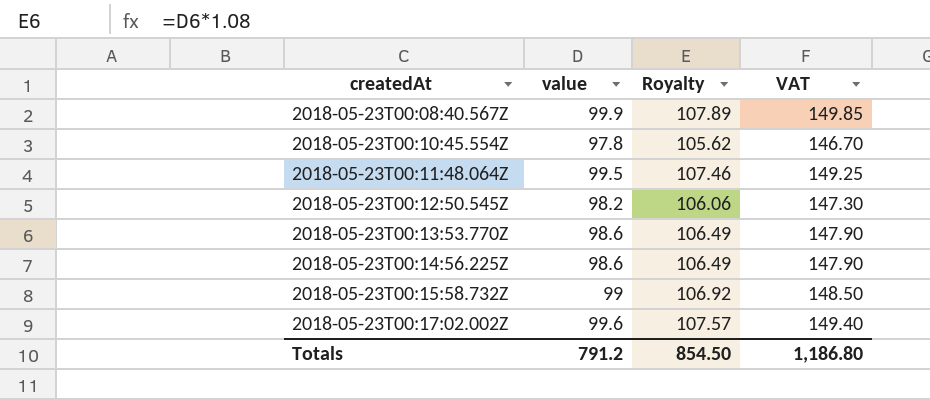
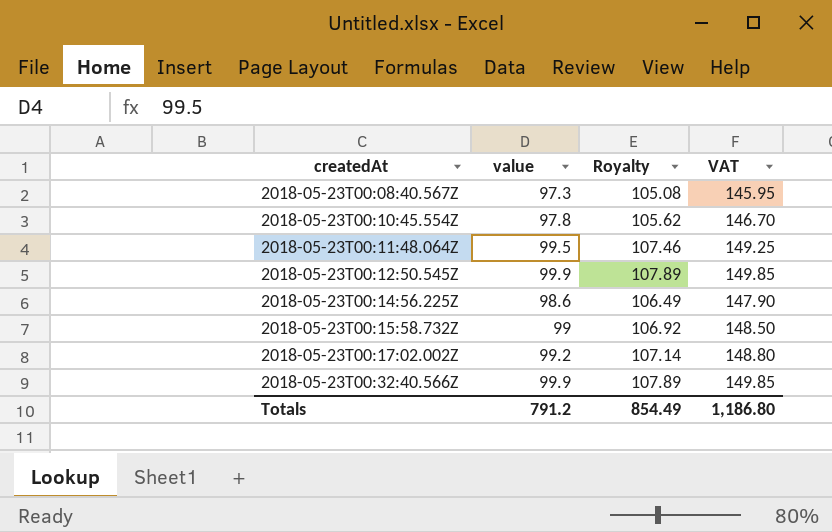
row 2018-05-23T00:13:53.770Z: 98.6 | 106.49 | 147.90 -> none
2018-05-23T00:08:40.567Z | value: 99.9 -> 97.3
2018-05-23T00:08:40.567Z | Royalty: 107.89 -> 105.08
2018-05-23T00:08:40.567Z | VAT: 149.85 -> 145.95
2018-05-23T00:12:50.545Z | value: 98.2 -> 99.9
2018-05-23T00:12:50.545Z | Royalty: 106.06 -> 107.89
2018-05-23T00:12:50.545Z | VAT: 147.30 -> 149.85
2018-05-23T00:17:02.002Z | value: 99.6 -> 99.2
2018-05-23T00:17:02.002Z | Royalty: 107.57 -> 107.14
2018-05-23T00:17:02.002Z | VAT: 149.40 -> 148.80
row 2018-05-23T00:32:40.566Z: none -> 99.9 | 107.89 | 149.85
Totals | Royalty: 854.50 -> 854.49

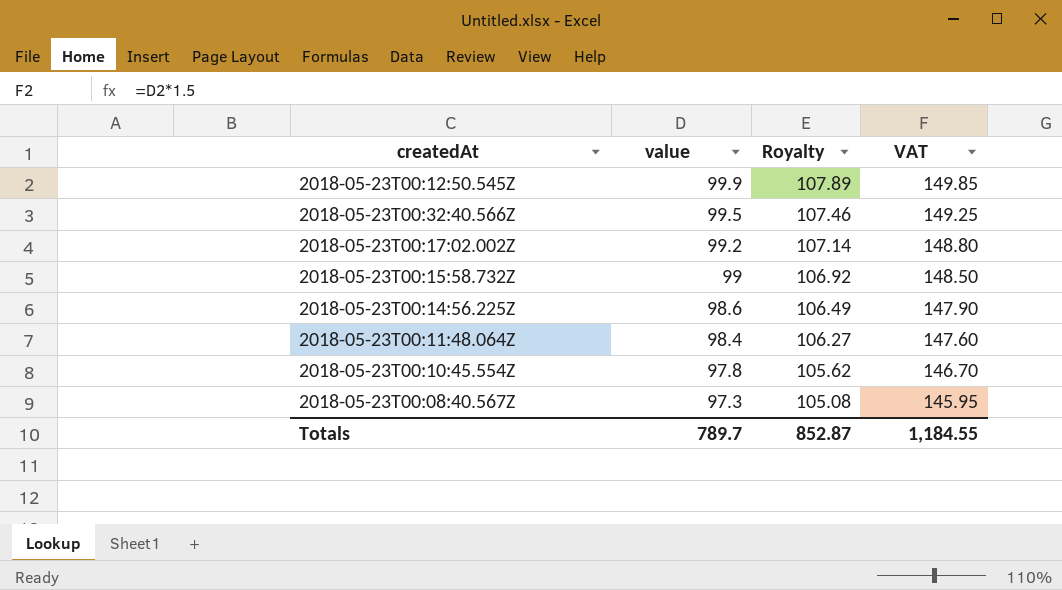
row order: createdAt ascending -> value descending
2018-05-23T00:32:40.566Z | value: 99.9 -> 99.5
2018-05-23T00:32:40.566Z | Royalty: 107.89 -> 107.46
2018-05-23T00:32:40.566Z | VAT: 149.85 -> 149.25
2018-05-23T00:11:48.064Z | value: 99.5 -> 98.4
2018-05-23T00:11:48.064Z | Royalty: 107.46 -> 106.27
2018-05-23T00:11:48.064Z | VAT: 149.25 -> 147.60
Totals | value: 791.2 -> 789.7
Totals | Royalty: 854.49 -> 852.87
Totals | VAT: 1,186.80 -> 1,184.55

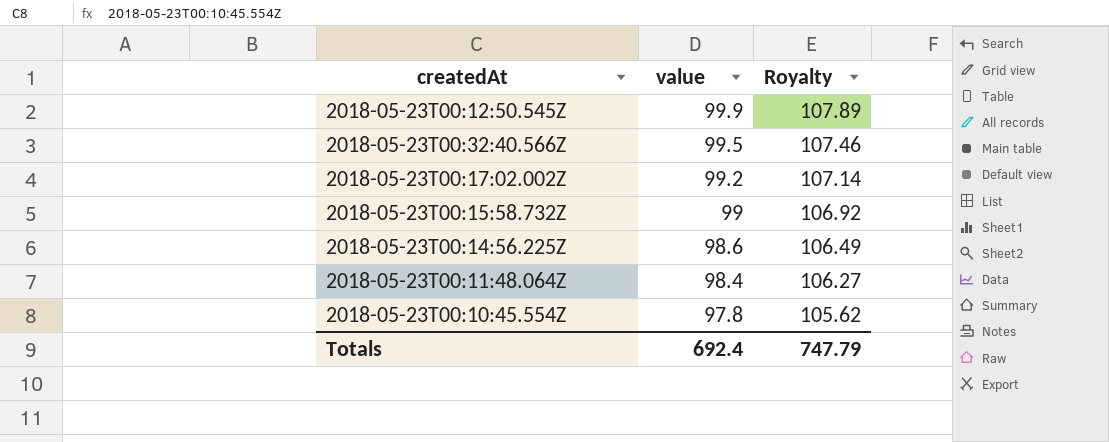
column VAT | formula: [value] * 1.5 -> none
row 2018-05-23T00:08:40.567Z: 97.3 | 105.08 | 145.95 -> none
Totals | value: 789.7 -> 692.4
Totals | Royalty: 852.87 -> 747.79

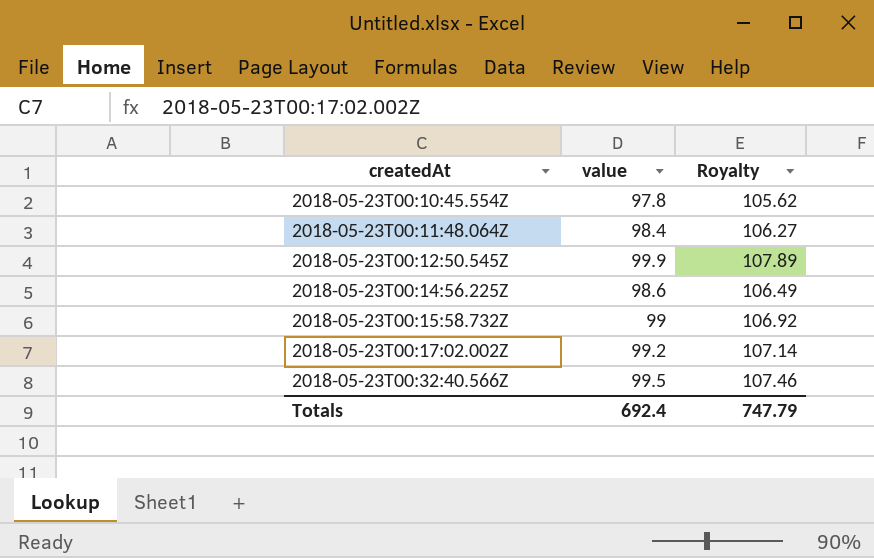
row order: value descending -> createdAt ascending

